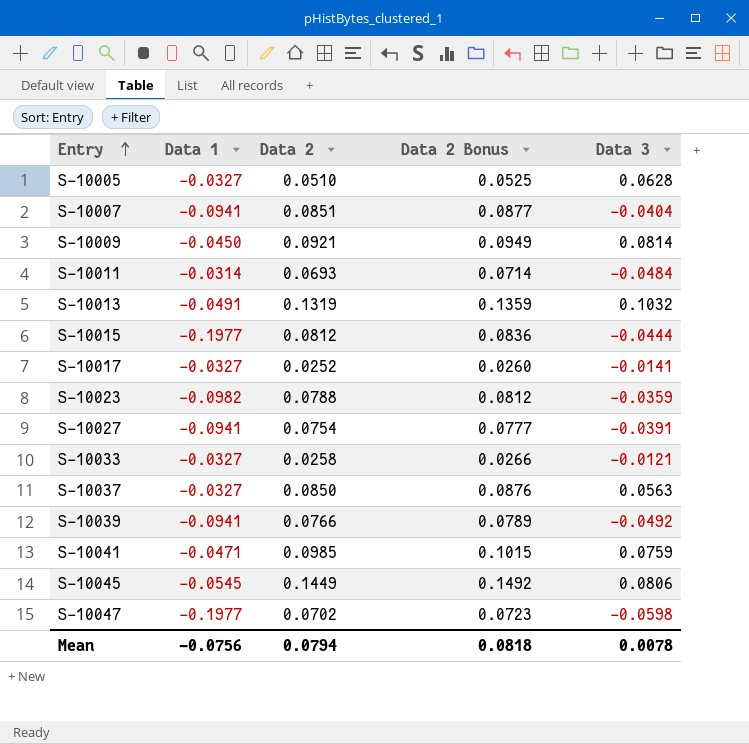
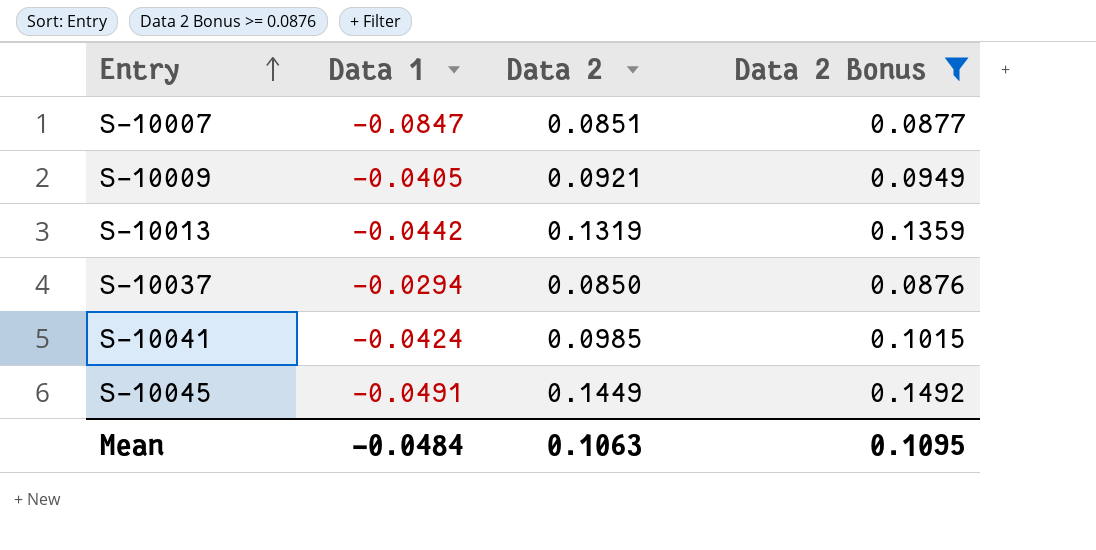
filter: none -> Data 2 Bonus >= 0.0876
column Data 3 | position: 5 -> none
S-10007 | Data 1: -0.0941 -> -0.0847
S-10009 | Data 1: -0.0450 -> -0.0405
S-10013 | Data 1: -0.0491 -> -0.0442
S-10037 | Data 1: -0.0327 -> -0.0294
S-10041 | Data 1: -0.0471 -> -0.0424
S-10045 | Data 1: -0.0545 -> -0.0491
Mean | Data 1: -0.0756 -> -0.0484
Mean | Data 2: 0.0794 -> 0.1063
Mean | Data 2 Bonus: 0.0818 -> 0.1095

